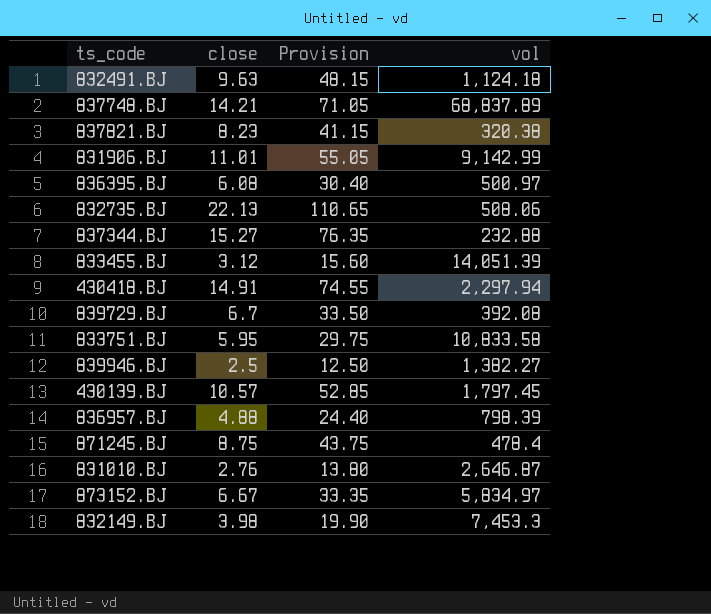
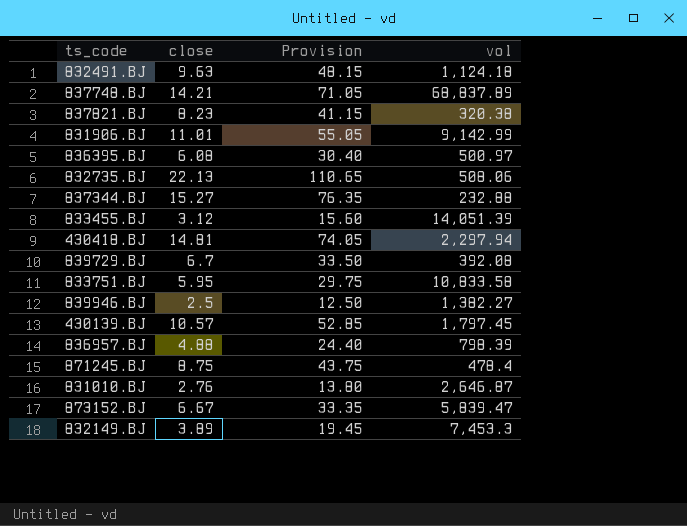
430418.BJ | close: 14.91 -> 14.81
430418.BJ | Provision: 74.55 -> 74.05
873152.BJ | vol: 5,834.97 -> 5,839.47
832149.BJ | close: 3.98 -> 3.89
832149.BJ | Provision: 19.90 -> 19.45

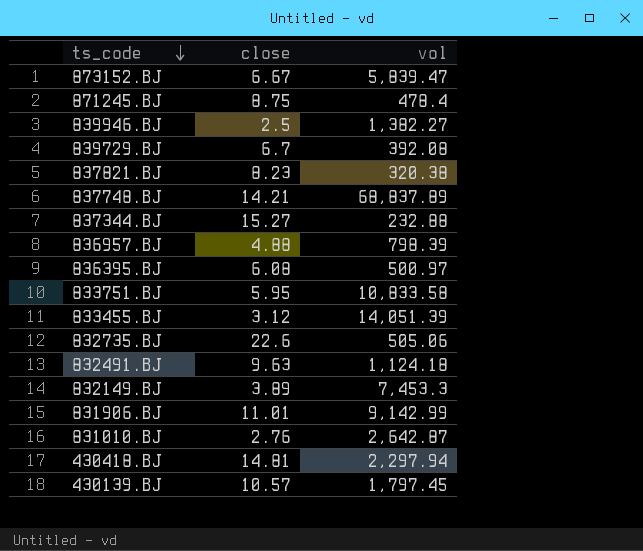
row order: none -> ts_code descending
column Provision | formula: [close] * 5 -> none
832735.BJ | close: 22.13 -> 22.6
832735.BJ | vol: 508.06 -> 505.06
831010.BJ | vol: 2,646.87 -> 2,642.87

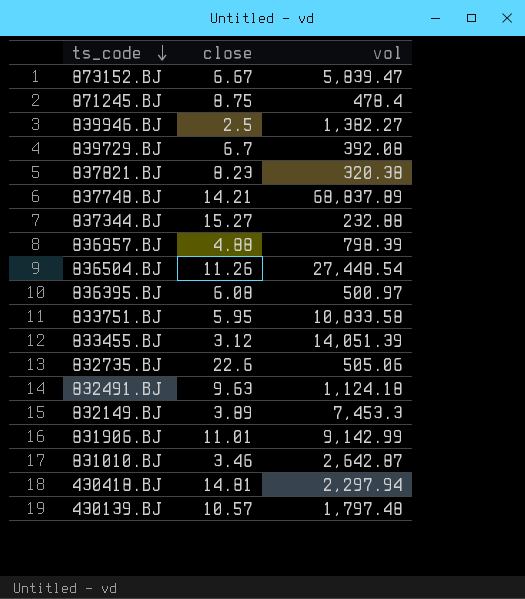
row 836504.BJ: none -> 11.26 | 27,448.54
831010.BJ | close: 2.76 -> 3.46
430139.BJ | vol: 1,797.45 -> 1,797.48

